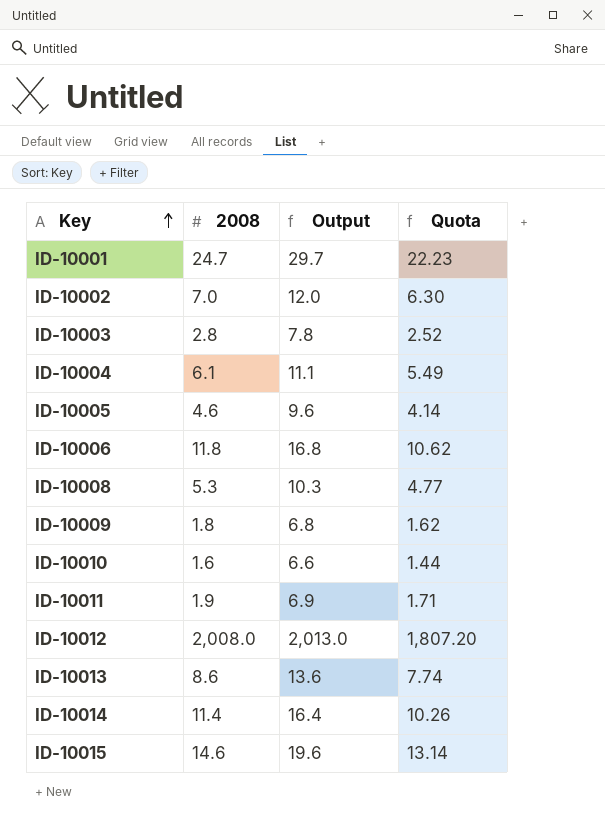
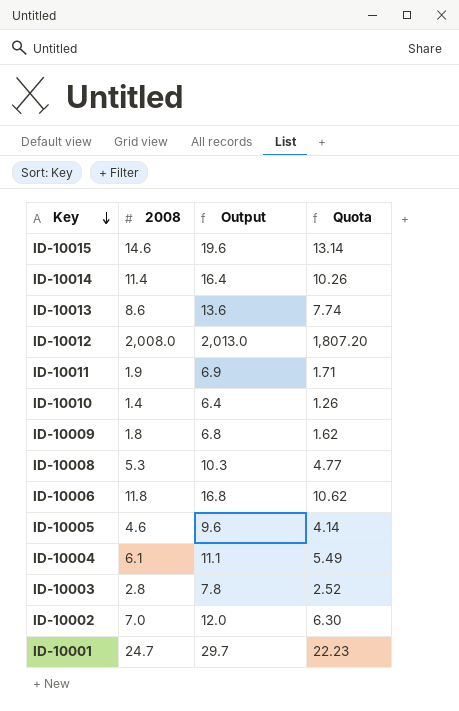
row order: Key ascending -> Key descending
ID-10010 | 2008: 1.6 -> 1.4
ID-10010 | Output: 6.6 -> 6.4
ID-10010 | Quota: 1.44 -> 1.26

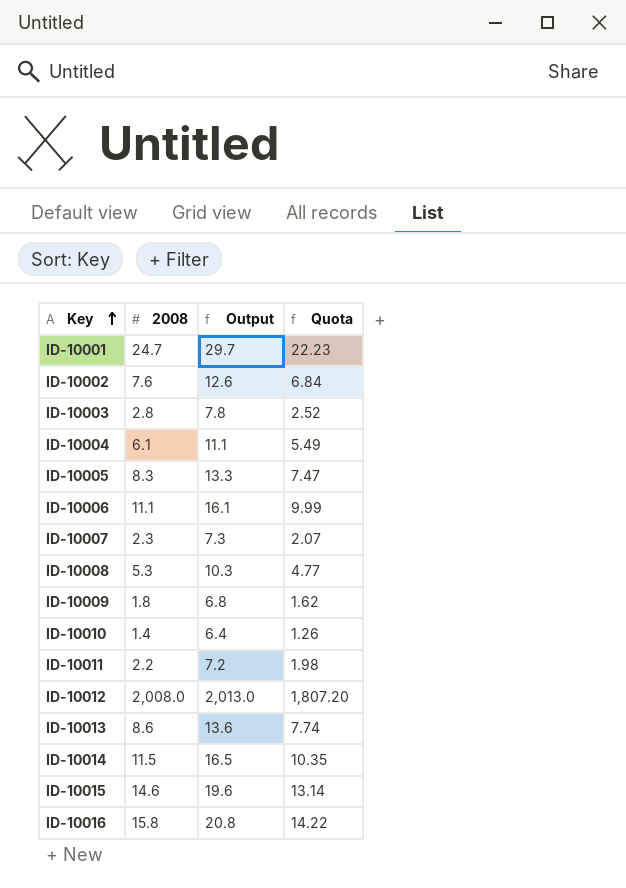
row order: Key descending -> Key ascending
ID-10002 | 2008: 7.0 -> 7.6
ID-10002 | Output: 12.0 -> 12.6
ID-10002 | Quota: 6.30 -> 6.84
ID-10005 | 2008: 4.6 -> 8.3
ID-10005 | Output: 9.6 -> 13.3
ID-10005 | Quota: 4.14 -> 7.47
ID-10006 | 2008: 11.8 -> 11.1
ID-10006 | Output: 16.8 -> 16.1
ID-10006 | Quota: 10.62 -> 9.99
row ID-10007: none -> 2.3 | 7.3 | 2.07
ID-10011 | 2008: 1.9 -> 2.2
ID-10011 | Output: 6.9 -> 7.2
ID-10011 | Quota: 1.71 -> 1.98
ID-10014 | 2008: 11.4 -> 11.5
ID-10014 | Output: 16.4 -> 16.5
ID-10014 | Quota: 10.26 -> 10.35
row ID-10016: none -> 15.8 | 20.8 | 14.22

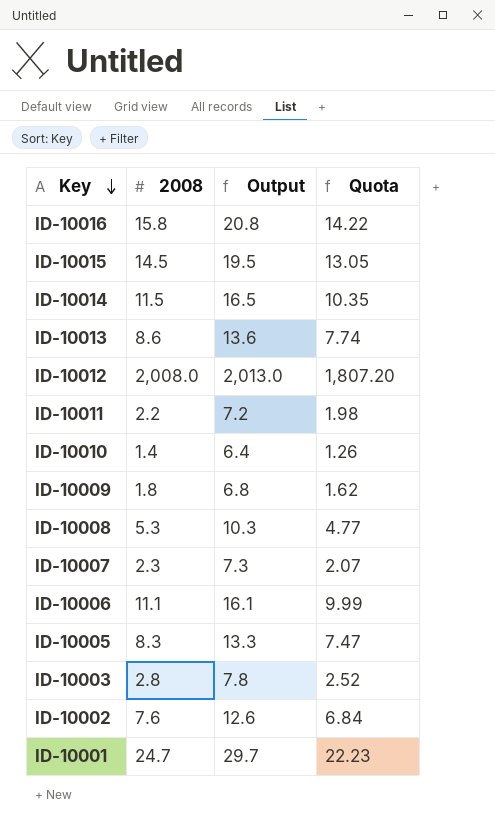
row order: Key ascending -> Key descending
row ID-10004: 6.1 | 11.1 | 5.49 -> none
ID-10015 | 2008: 14.6 -> 14.5
ID-10015 | Output: 19.6 -> 19.5
ID-10015 | Quota: 13.14 -> 13.05

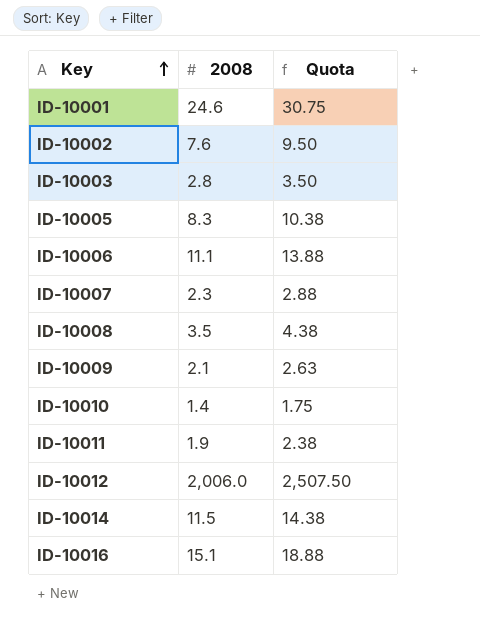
row order: Key descending -> Key ascending
column Output | formula: [2008] + 5 -> none
column Quota | formula: [2008] * 0.9 -> [2008] * 1.25
row ID-10015: 14.5 | 19.5 | 13.05 -> none
row ID-10013: 8.6 | 13.6 | 7.74 -> none
ID-10001 | 2008: 24.7 -> 24.6
ID-10008 | 2008: 5.3 -> 3.5
ID-10009 | 2008: 1.8 -> 2.1
ID-10011 | 2008: 2.2 -> 1.9
ID-10012 | 2008: 2,008.0 -> 2,006.0
ID-10016 | 2008: 15.8 -> 15.1

